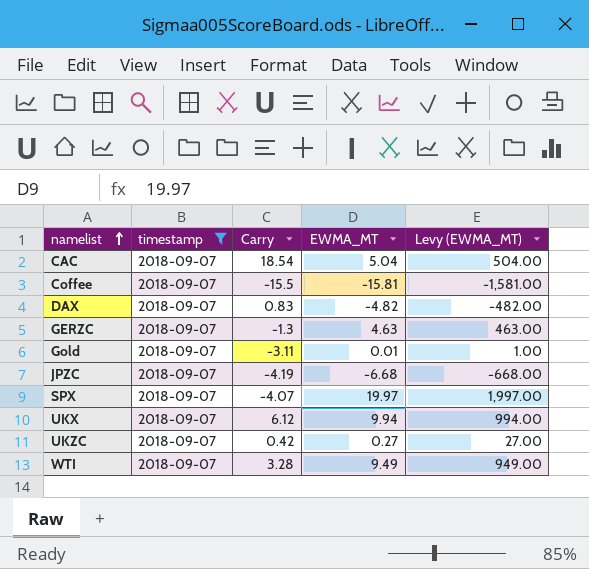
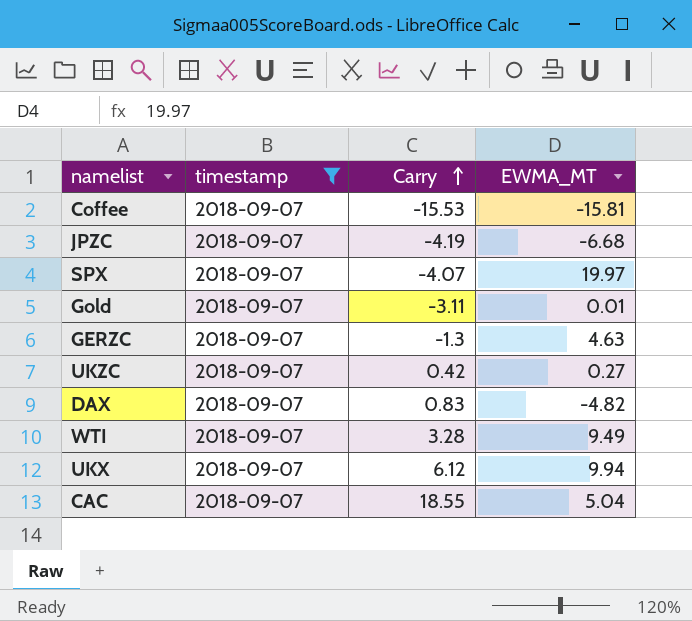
row order: namelist ascending -> Carry ascending
column Levy (EWMA_MT) | formula: [EWMA_MT] * 100 -> none
Coffee | Carry: -15.5 -> -15.53
CAC | Carry: 18.54 -> 18.55

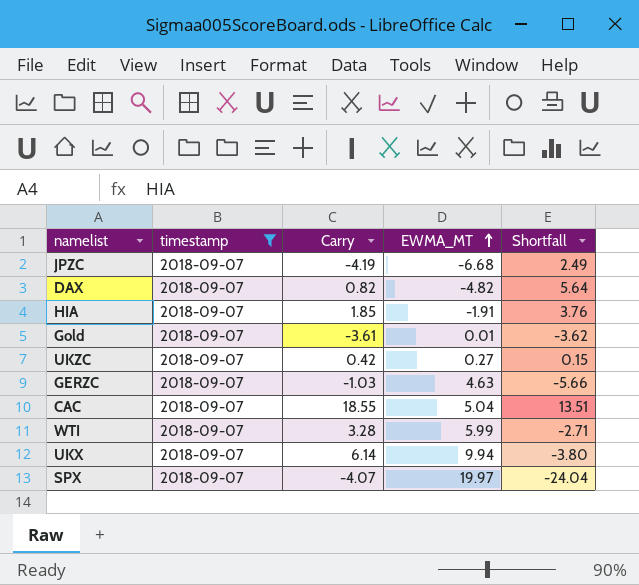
row order: Carry ascending -> EWMA_MT ascending
column Shortfall | formula: none -> [Carry] - [EWMA_MT]
row Coffee: 2018-09-07 | -15.53 | -15.81 -> none
DAX | Carry: 0.83 -> 0.82
row HIA: none -> 2018-09-07 | 1.85 | -1.91 | 3.76
Gold | Carry: -3.11 -> -3.61
GERZC | Carry: -1.3 -> -1.03
WTI | EWMA_MT: 9.49 -> 5.99
UKX | Carry: 6.12 -> 6.14

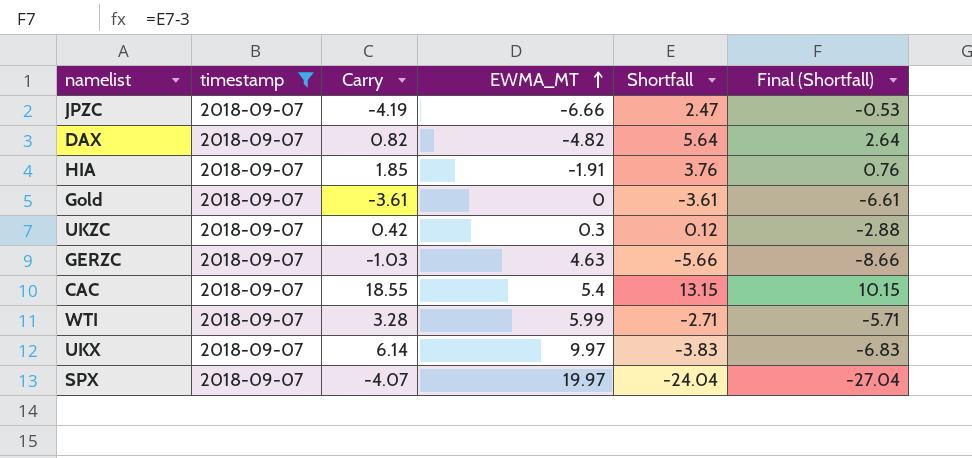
column Final (Shortfall) | formula: none -> [Shortfall] - 3
JPZC | EWMA_MT: -6.68 -> -6.66
JPZC | Shortfall: 2.49 -> 2.47
Gold | EWMA_MT: 0.01 -> 0
Gold | Shortfall: -3.62 -> -3.61
UKZC | EWMA_MT: 0.27 -> 0.3
UKZC | Shortfall: 0.15 -> 0.12
CAC | EWMA_MT: 5.04 -> 5.4
CAC | Shortfall: 13.51 -> 13.15
UKX | EWMA_MT: 9.94 -> 9.97
UKX | Shortfall: -3.80 -> -3.83

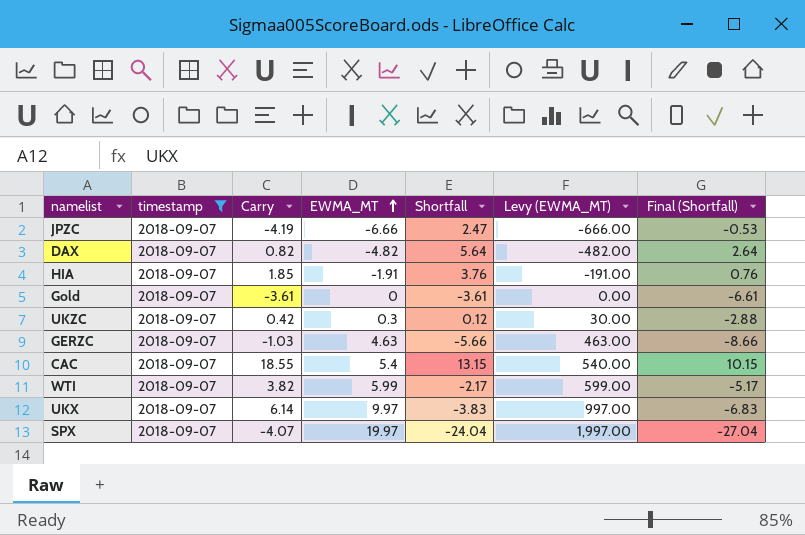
column Levy (EWMA_MT) | formula: none -> [EWMA_MT] * 100
WTI | Carry: 3.28 -> 3.82
WTI | Shortfall: -2.71 -> -2.17
WTI | Final (Shortfall): -5.71 -> -5.17

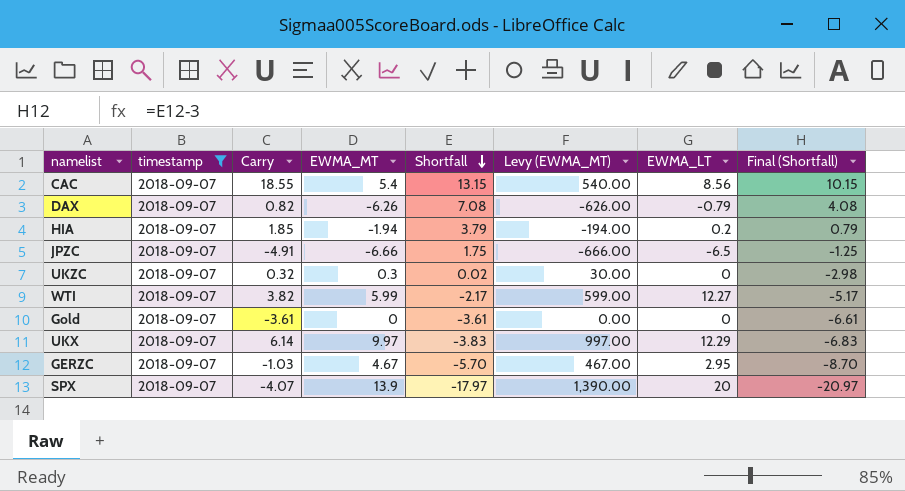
row order: EWMA_MT ascending -> Shortfall descending
column EWMA_LT | position: none -> 7
DAX | EWMA_MT: -4.82 -> -6.26
DAX | Shortfall: 5.64 -> 7.08
DAX | Levy (EWMA_MT): -482.00 -> -626.00
DAX | Final (Shortfall): 2.64 -> 4.08
HIA | EWMA_MT: -1.91 -> -1.94
HIA | Shortfall: 3.76 -> 3.79
HIA | Levy (EWMA_MT): -191.00 -> -194.00
HIA | Final (Shortfall): 0.76 -> 0.79
JPZC | Carry: -4.19 -> -4.91
JPZC | Shortfall: 2.47 -> 1.75
JPZC | Final (Shortfall): -0.53 -> -1.25
UKZC | Carry: 0.42 -> 0.32
UKZC | Shortfall: 0.12 -> 0.02
UKZC | Final (Shortfall): -2.88 -> -2.98
GERZC | EWMA_MT: 4.63 -> 4.67
GERZC | Shortfall: -5.66 -> -5.70
GERZC | Levy (EWMA_MT): 463.00 -> 467.00
GERZC | Final (Shortfall): -8.66 -> -8.70
SPX | EWMA_MT: 19.97 -> 13.9
SPX | Shortfall: -24.04 -> -17.97
SPX | Levy (EWMA_MT): 1,997.00 -> 1,390.00
SPX | Final (Shortfall): -27.04 -> -20.97

